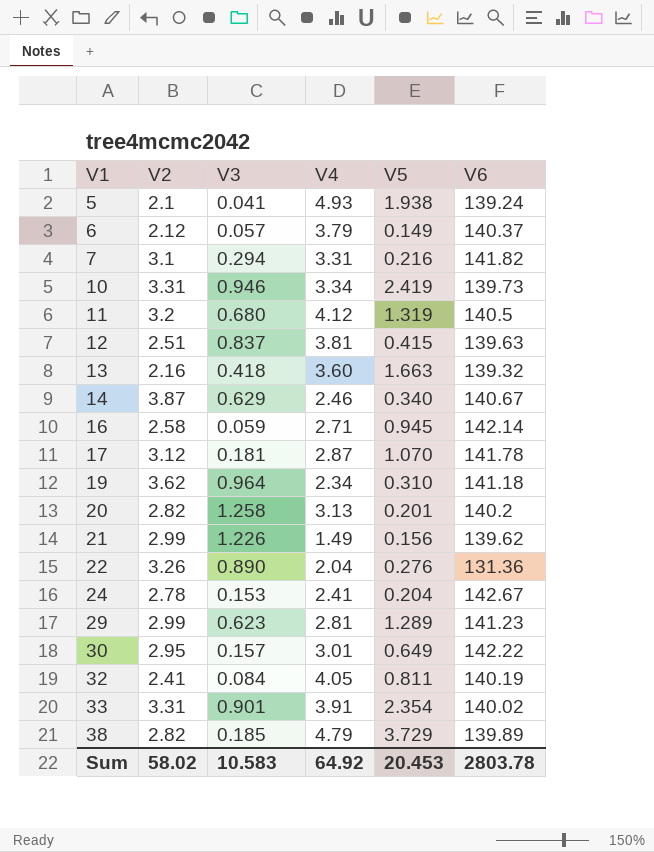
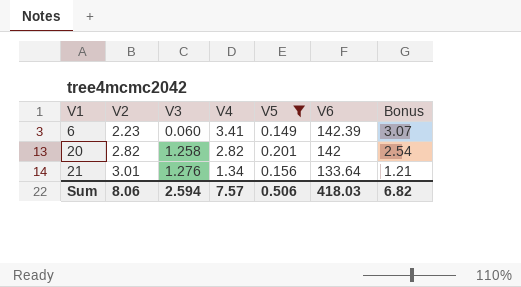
filter: none -> V5 <= 0.201
column Bonus | formula: none -> [V4] * 0.9
6 | V2: 2.12 -> 2.23
6 | V3: 0.057 -> 0.060
6 | V4: 3.79 -> 3.41
6 | V6: 140.37 -> 142.39
20 | V4: 3.13 -> 2.82
20 | V6: 140.2 -> 142
21 | V2: 2.99 -> 3.01
21 | V3: 1.226 -> 1.276
21 | V4: 1.49 -> 1.34
21 | V6: 139.62 -> 133.64
Sum | V2: 58.02 -> 8.06
Sum | V3: 10.583 -> 2.594
Sum | V4: 64.92 -> 7.57
Sum | V5: 20.453 -> 0.506
Sum | V6: 2803.78 -> 418.03

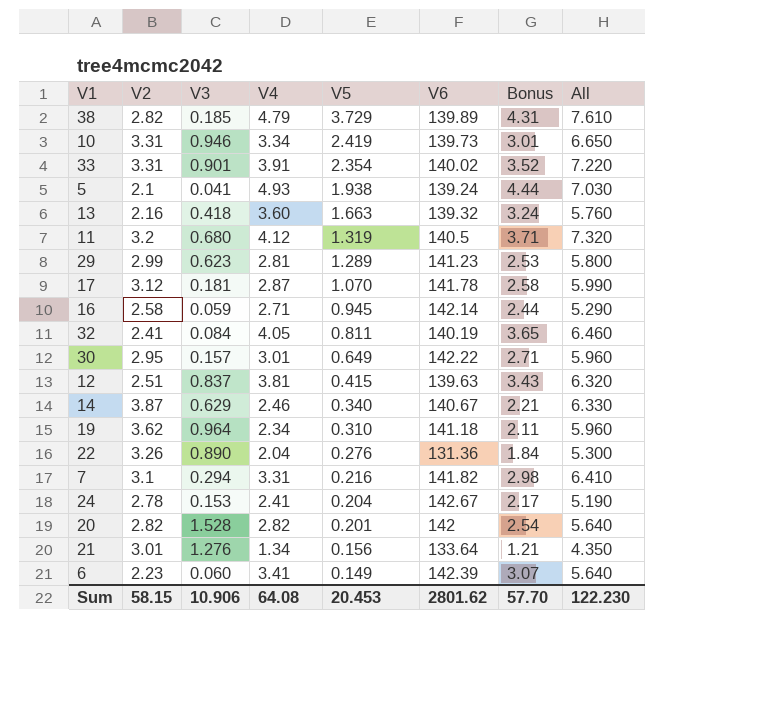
filter: V5 <= 0.201 -> none
row order: V1 ascending -> V5 descending
column All | formula: none -> [V2] + [V4]
20 | V3: 1.258 -> 1.528
Sum | V2: 8.06 -> 58.15
Sum | V3: 2.594 -> 10.906
Sum | V4: 7.57 -> 64.08
Sum | V5: 0.506 -> 20.453
Sum | V6: 418.03 -> 2801.62
Sum | Bonus: 6.82 -> 57.70

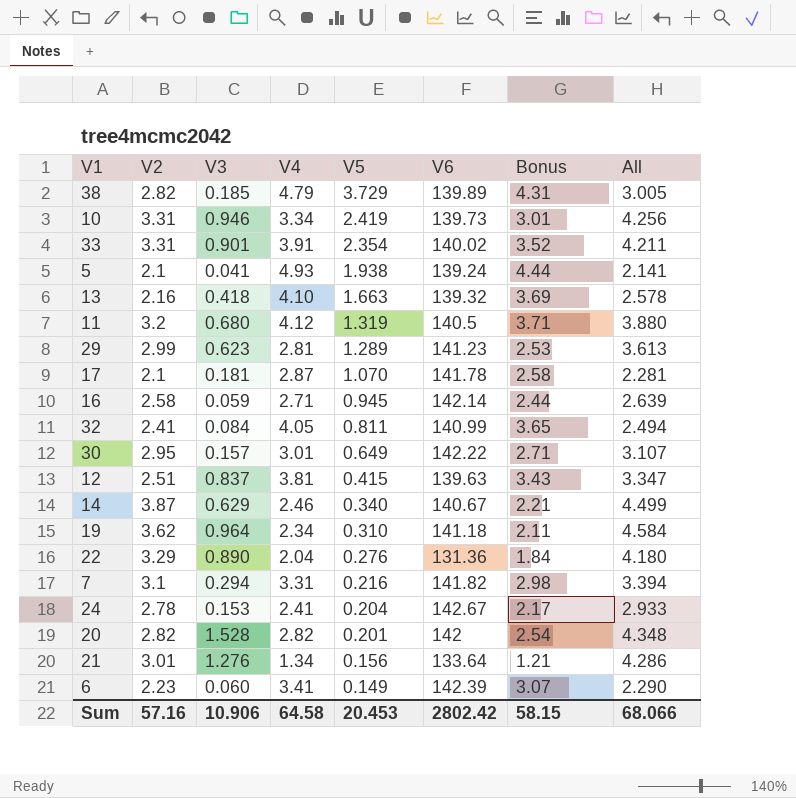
column All | formula: [V2] + [V4] -> [V2] + [V3]
13 | V4: 3.60 -> 4.10
13 | Bonus: 3.24 -> 3.69
17 | V2: 3.12 -> 2.1
32 | V6: 140.19 -> 140.99
22 | V2: 3.26 -> 3.29
Sum | V2: 58.15 -> 57.16
Sum | V4: 64.08 -> 64.58
Sum | V6: 2801.62 -> 2802.42
Sum | Bonus: 57.70 -> 58.15
Sum | All: 122.230 -> 68.066

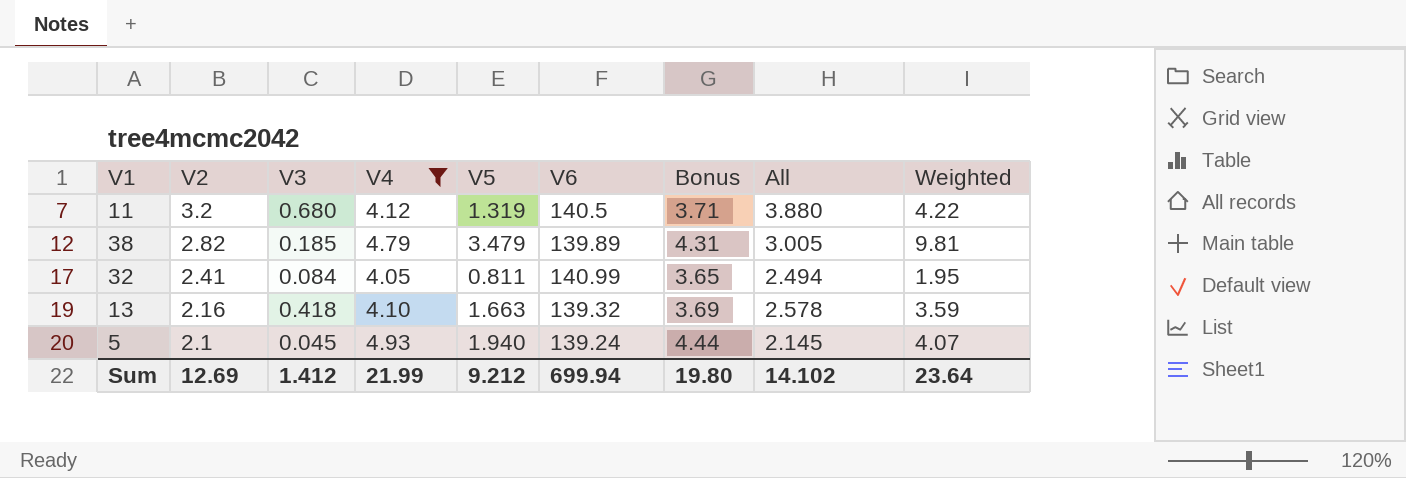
filter: none -> V4 >= 4.05
row order: V5 descending -> V2 descending
column Weighted | formula: none -> [V2] * [V5]
38 | V5: 3.729 -> 3.479
5 | V3: 0.041 -> 0.045
5 | V5: 1.938 -> 1.940
5 | All: 2.141 -> 2.145
Sum | V2: 57.16 -> 12.69
Sum | V3: 10.906 -> 1.412
Sum | V4: 64.58 -> 21.99
Sum | V5: 20.453 -> 9.212
Sum | V6: 2802.42 -> 699.94
Sum | Bonus: 58.15 -> 19.80
Sum | All: 68.066 -> 14.102

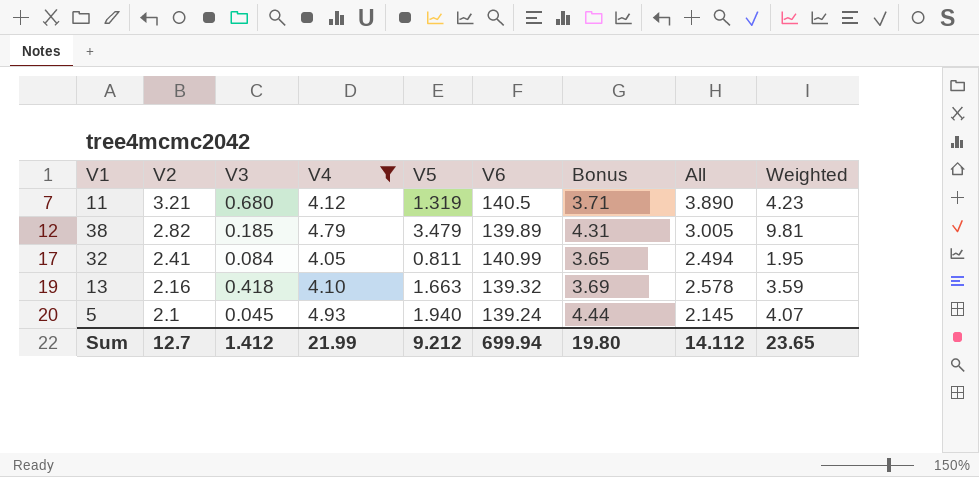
11 | V2: 3.2 -> 3.21
11 | All: 3.880 -> 3.890
11 | Weighted: 4.22 -> 4.23
Sum | V2: 12.69 -> 12.7
Sum | All: 14.102 -> 14.112
Sum | Weighted: 23.64 -> 23.65

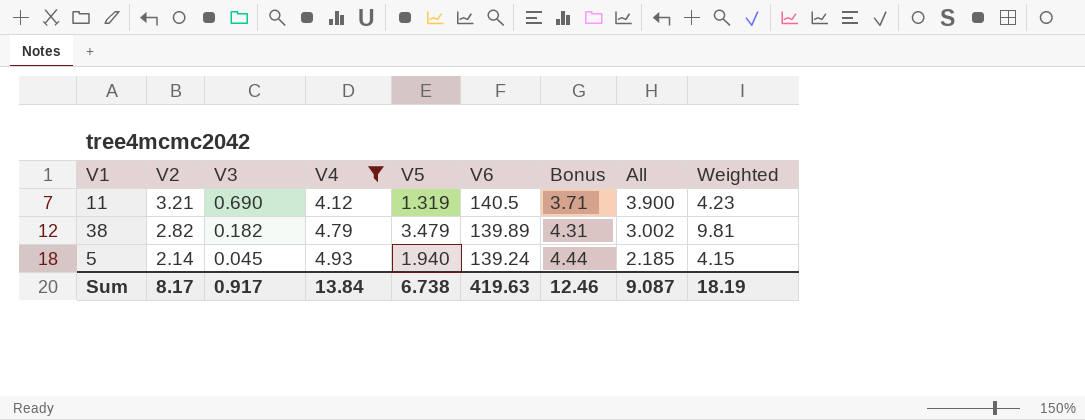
row 32: 2.41 | 0.084 | 4.05 | 0.811 | 140.99 | 3.65 | 2.494 | 1.95 -> none
row 13: 2.16 | 0.418 | 4.10 | 1.663 | 139.32 | 3.69 | 2.578 | 3.59 -> none
11 | V3: 0.680 -> 0.690
11 | All: 3.890 -> 3.900
38 | V3: 0.185 -> 0.182
38 | All: 3.005 -> 3.002
5 | V2: 2.1 -> 2.14
5 | All: 2.145 -> 2.185
5 | Weighted: 4.07 -> 4.15
Sum | V2: 12.7 -> 8.17
Sum | V3: 1.412 -> 0.917
Sum | V4: 21.99 -> 13.84
Sum | V5: 9.212 -> 6.738
Sum | V6: 699.94 -> 419.63
Sum | Bonus: 19.80 -> 12.46
Sum | All: 14.112 -> 9.087
Sum | Weighted: 23.65 -> 18.19

